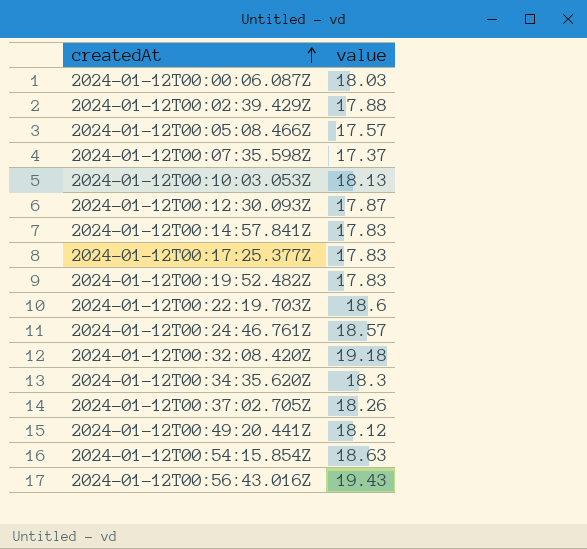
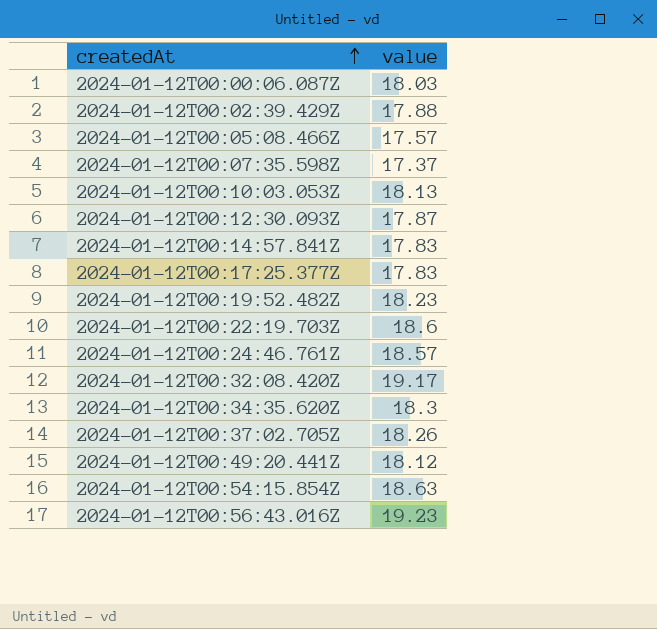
2024-01-12T00:19:52.482Z | value: 17.83 -> 18.23
2024-01-12T00:32:08.420Z | value: 19.18 -> 19.17
2024-01-12T00:56:43.016Z | value: 19.43 -> 19.23

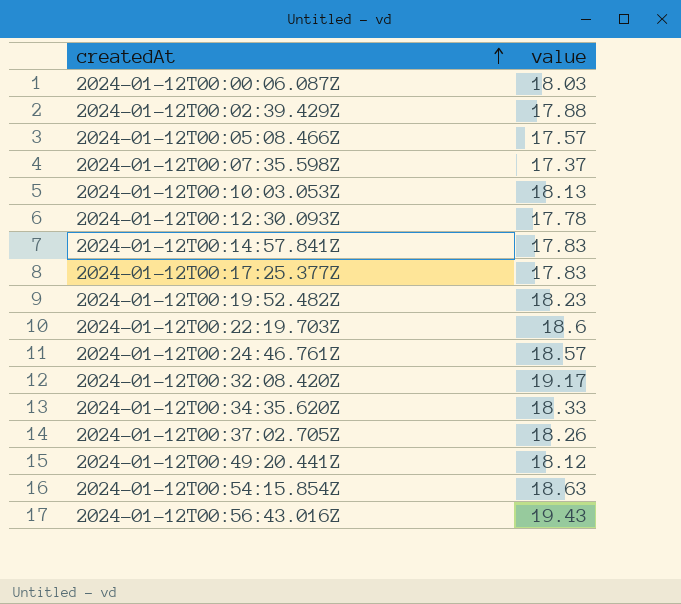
2024-01-12T00:12:30.093Z | value: 17.87 -> 17.78
2024-01-12T00:34:35.620Z | value: 18.3 -> 18.33
2024-01-12T00:56:43.016Z | value: 19.23 -> 19.43

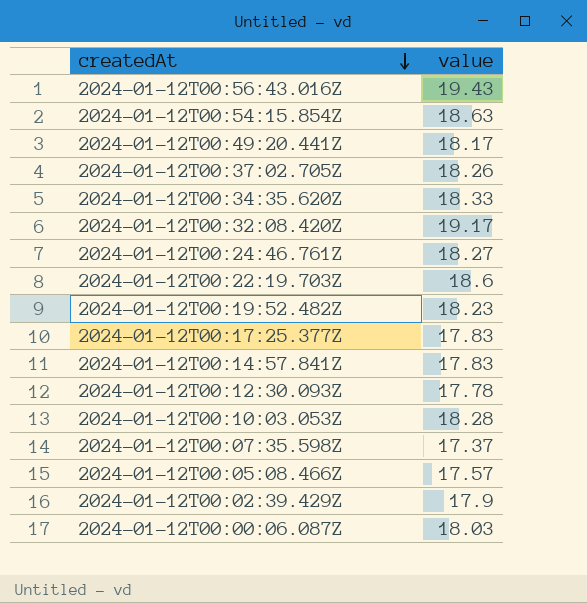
row order: createdAt ascending -> createdAt descending
2024-01-12T00:49:20.441Z | value: 18.12 -> 18.17
2024-01-12T00:24:46.761Z | value: 18.57 -> 18.27
2024-01-12T00:10:03.053Z | value: 18.13 -> 18.28
2024-01-12T00:02:39.429Z | value: 17.88 -> 17.9

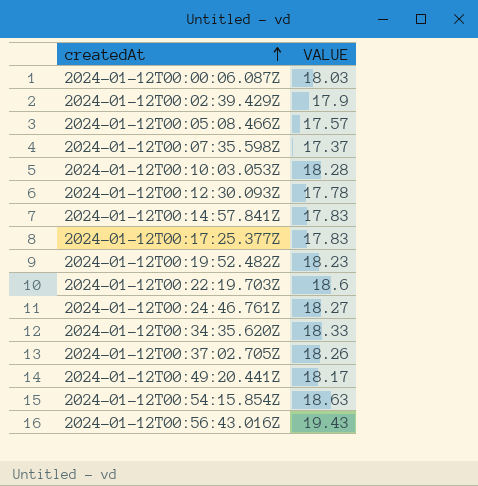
row order: createdAt descending -> createdAt ascending
column name: value -> VALUE
row 2024-01-12T00:32:08.420Z: 19.17 -> none

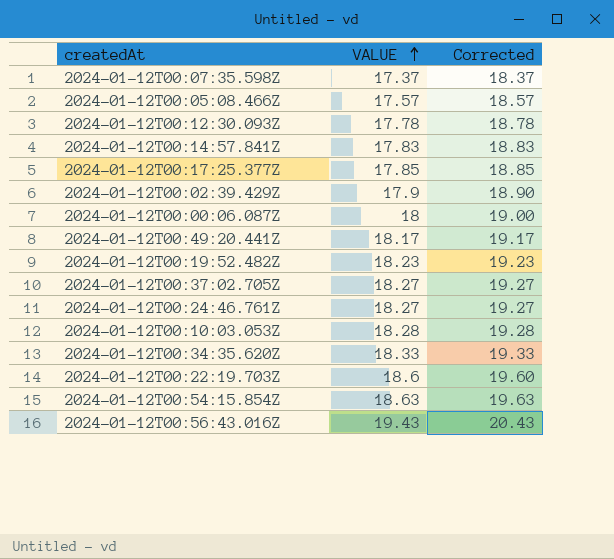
row order: createdAt ascending -> VALUE ascending
column Corrected | formula: none -> [VALUE] + 1
2024-01-12T00:17:25.377Z | VALUE: 17.83 -> 17.85
2024-01-12T00:00:06.087Z | VALUE: 18.03 -> 18
2024-01-12T00:37:02.705Z | VALUE: 18.26 -> 18.27

